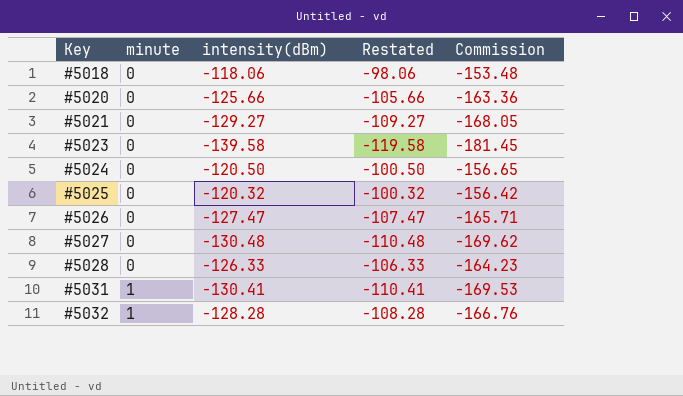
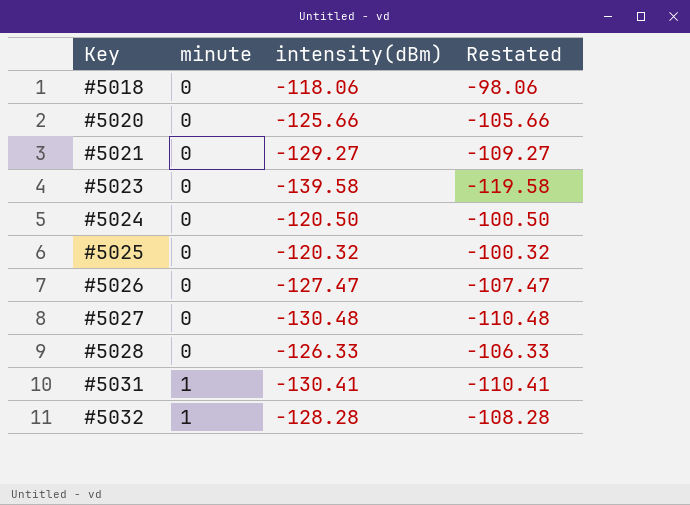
column Commission | formula: [intensity(dBm)] * 1.3 -> none

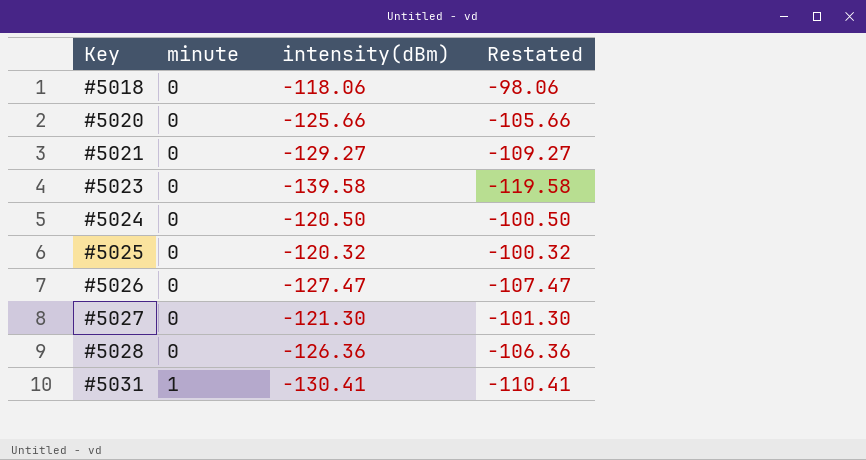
row #5032: 1 | -128.28 | -108.28 -> none
#5027 | intensity(dBm): -130.48 -> -121.30
#5027 | Restated: -110.48 -> -101.30
#5028 | intensity(dBm): -126.33 -> -126.36
#5028 | Restated: -106.33 -> -106.36

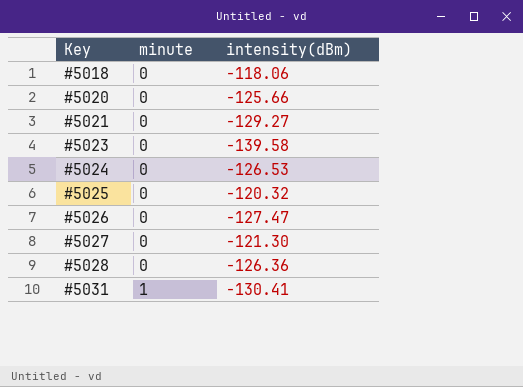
column Restated | formula: [intensity(dBm)] + 20 -> none
#5024 | intensity(dBm): -120.50 -> -126.53

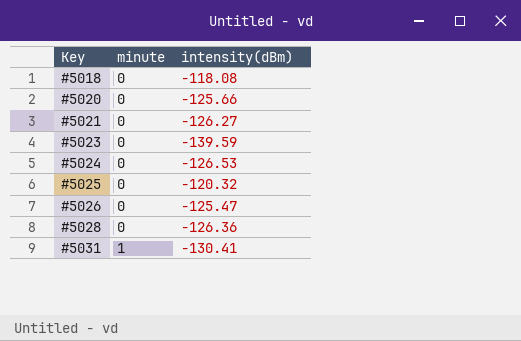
row #5027: 0 | -121.30 -> none
#5018 | intensity(dBm): -118.06 -> -118.08
#5021 | intensity(dBm): -129.27 -> -126.27
#5023 | intensity(dBm): -139.58 -> -139.59
#5026 | intensity(dBm): -127.47 -> -125.47

